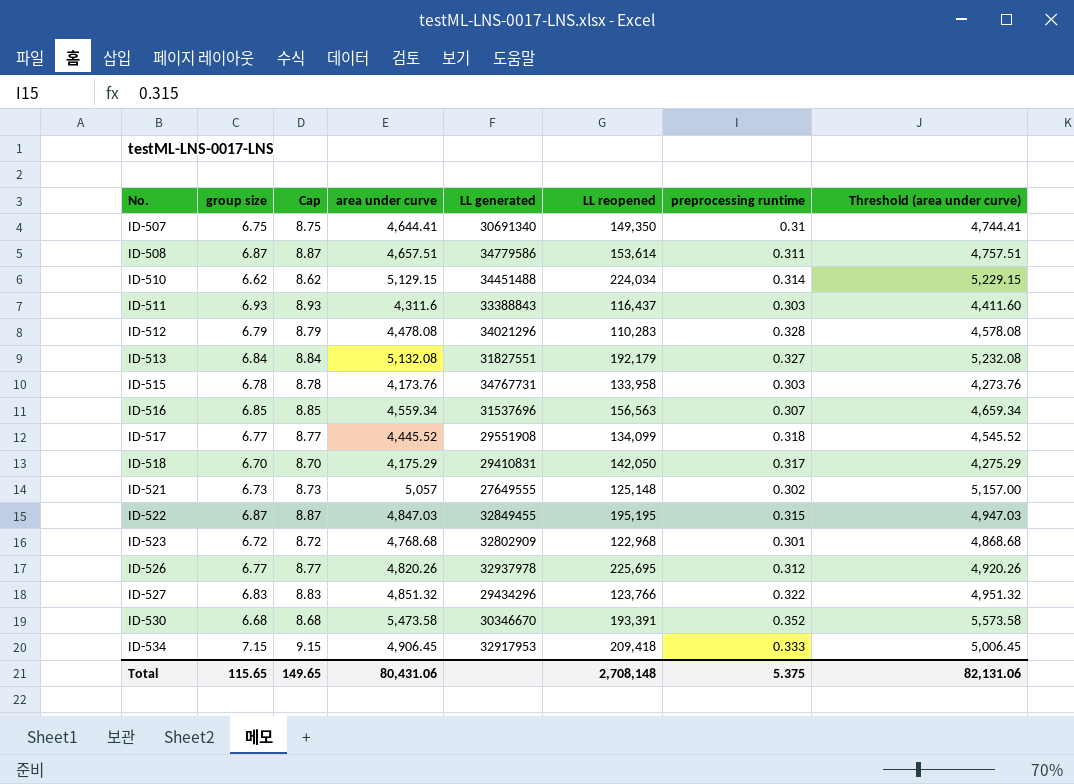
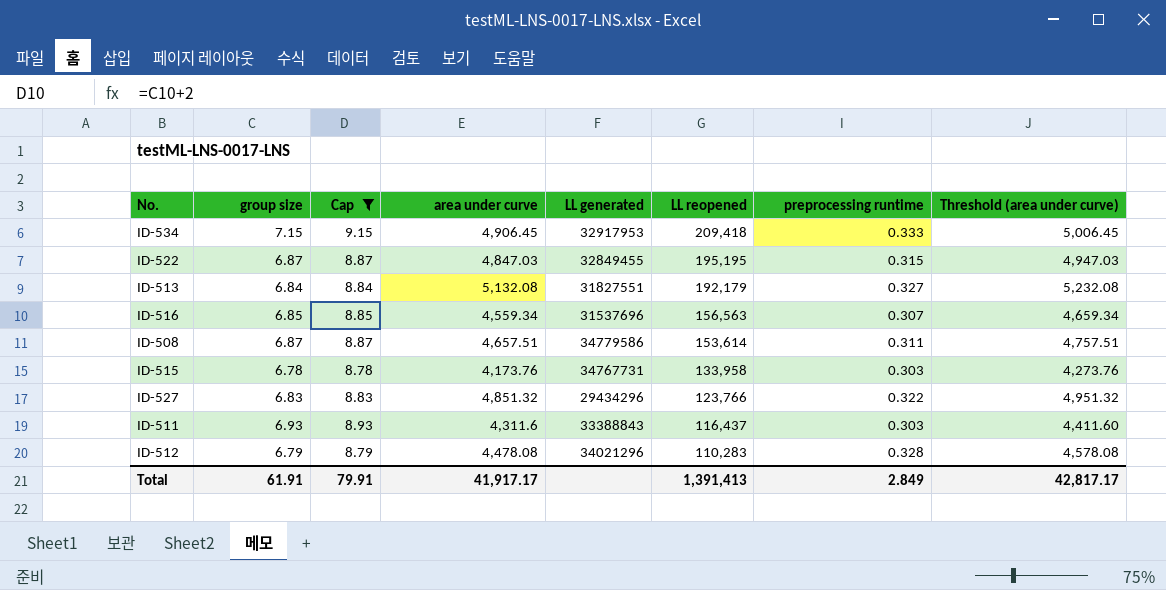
filter: none -> Cap >= 8.78
row order: No. ascending -> LL reopened descending
Total | group size: 115.65 -> 61.91
Total | Cap: 149.65 -> 79.91
Total | area under curve: 80,431.06 -> 41,917.17
Total | LL reopened: 2,708,148 -> 1,391,413
Total | preprocessing runtime: 5.375 -> 2.849
Total | Threshold (area under curve): 82,131.06 -> 42,817.17

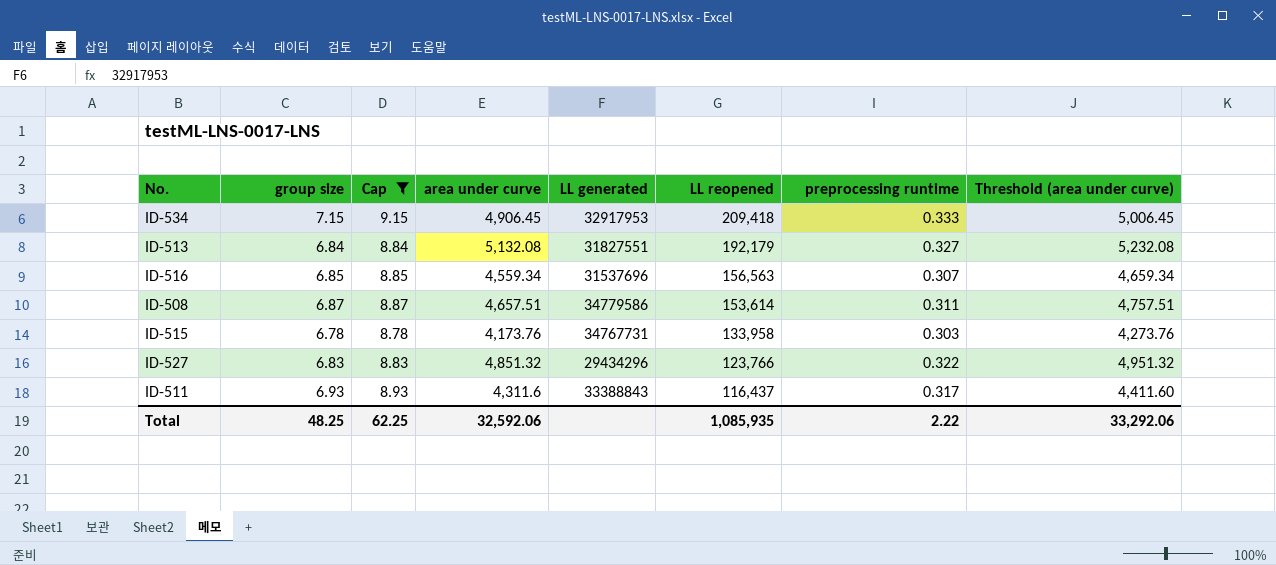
row ID-522: 6.87 | 8.87 | 4,847.03 | 32849455 | 195,195 | 0.315 | 4,947.03 -> none
row ID-512: 6.79 | 8.79 | 4,478.08 | 34021296 | 110,283 | 0.328 | 4,578.08 -> none
ID-511 | preprocessing runtime: 0.303 -> 0.317
Total | group size: 61.91 -> 48.25
Total | Cap: 79.91 -> 62.25
Total | area under curve: 41,917.17 -> 32,592.06
Total | LL reopened: 1,391,413 -> 1,085,935
Total | preprocessing runtime: 2.849 -> 2.22
Total | Threshold (area under curve): 42,817.17 -> 33,292.06

